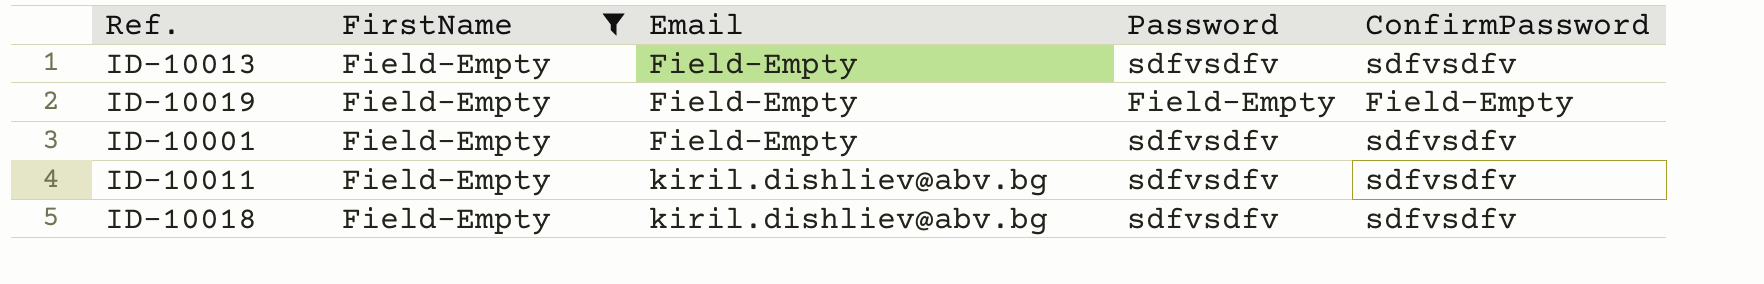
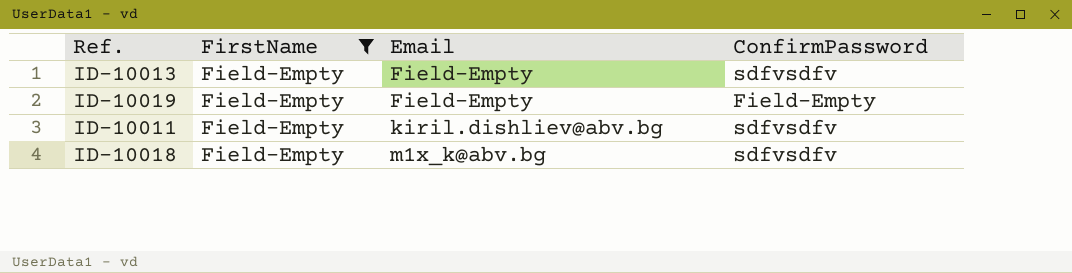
column Password | position: 4 -> none
row ID-10001: Field-Empty | Field-Empty | sdfvsdfv | sdfvsdfv -> none
ID-10018 | Email: kiril.dishliev@abv.bg -> m1x_k@abv.bg

